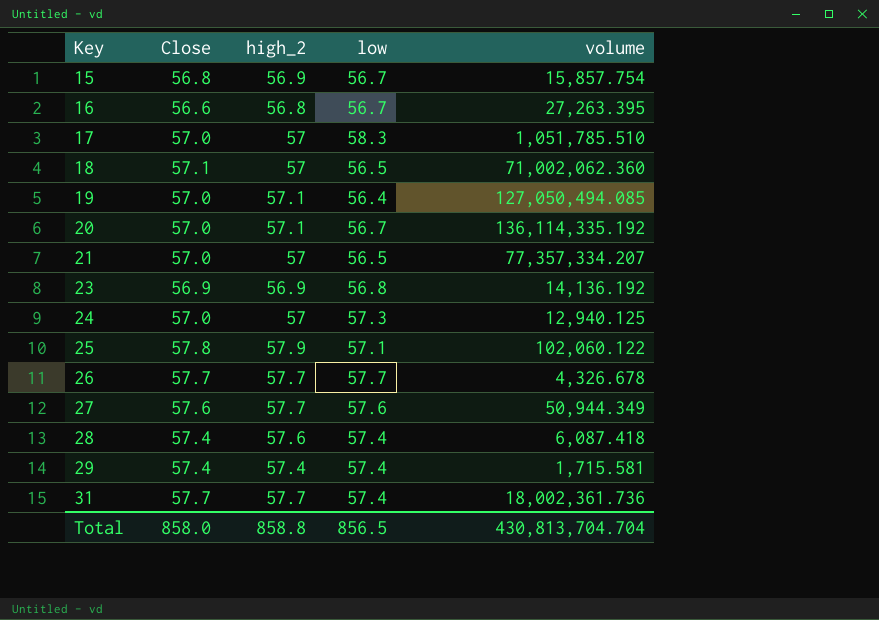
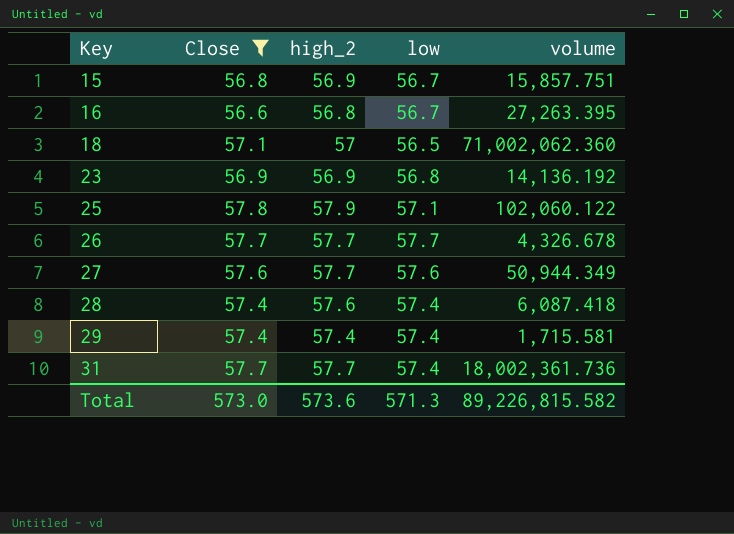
filter: none -> Close != 57.0
15 | volume: 15,857.754 -> 15,857.751
Total | Close: 858.0 -> 573.0
Total | high_2: 858.8 -> 573.6
Total | low: 856.5 -> 571.3
Total | volume: 430,813,704.704 -> 89,226,815.582

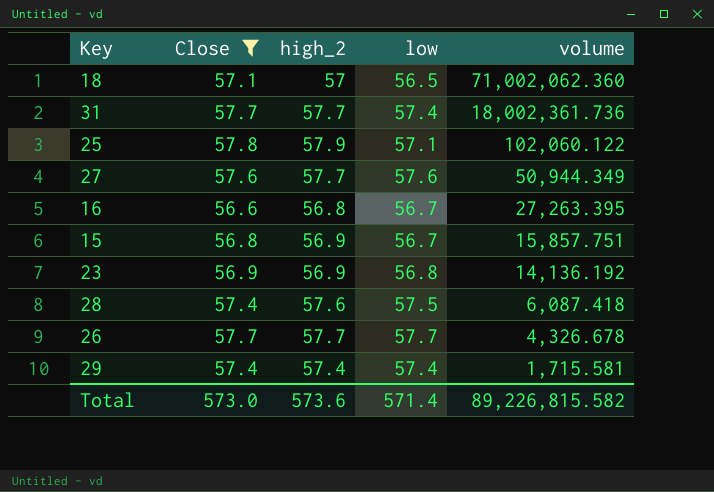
row order: Key ascending -> volume descending
28 | low: 57.4 -> 57.5
Total | low: 571.3 -> 571.4

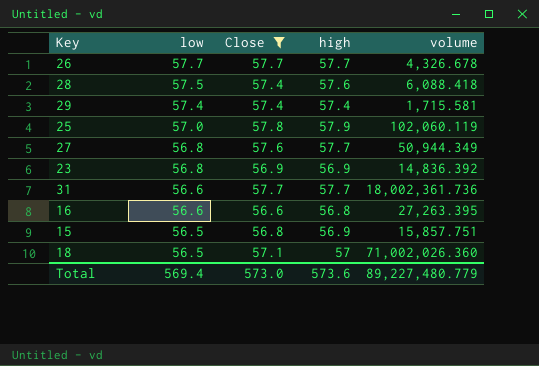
row order: volume descending -> low descending
column low | position: 4 -> 2
column name: high_2 -> high
28 | volume: 6,087.418 -> 6,088.418
25 | low: 57.1 -> 57.0
25 | volume: 102,060.122 -> 102,060.119
27 | low: 57.6 -> 56.8
23 | volume: 14,136.192 -> 14,836.392
31 | low: 57.4 -> 56.6
16 | low: 56.7 -> 56.6
15 | low: 56.7 -> 56.5
18 | volume: 71,002,062.360 -> 71,002,026.360
Total | low: 571.4 -> 569.4
Total | volume: 89,226,815.582 -> 89,227,480.779

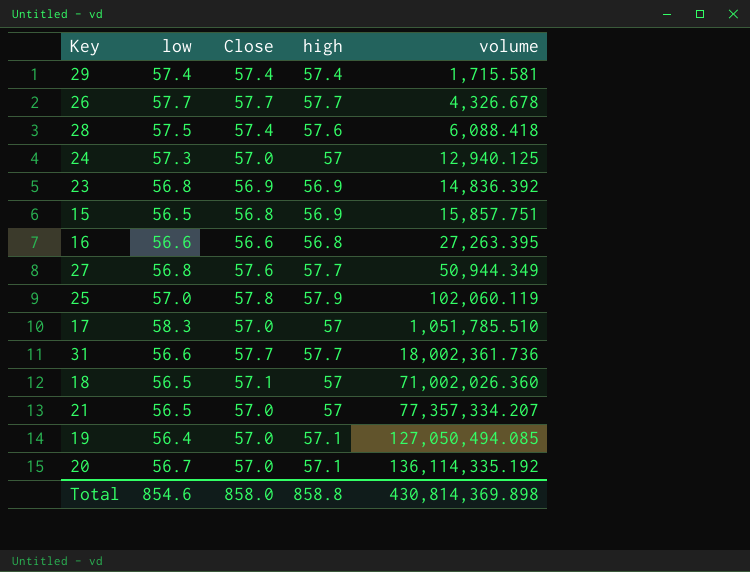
filter: Close != 57.0 -> none
row order: low descending -> volume ascending
Total | low: 569.4 -> 854.6
Total | Close: 573.0 -> 858.0
Total | high: 573.6 -> 858.8
Total | volume: 89,227,480.779 -> 430,814,369.898

